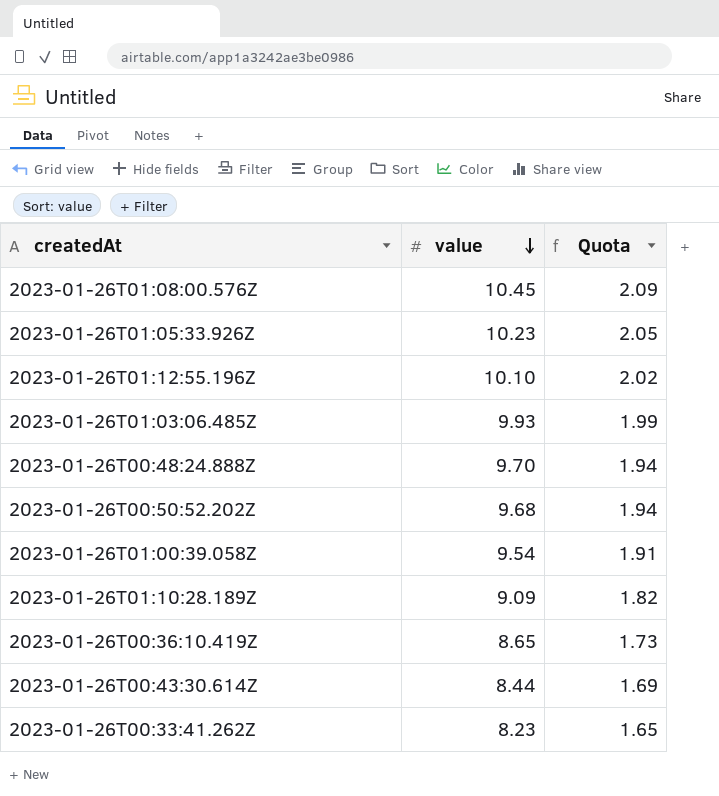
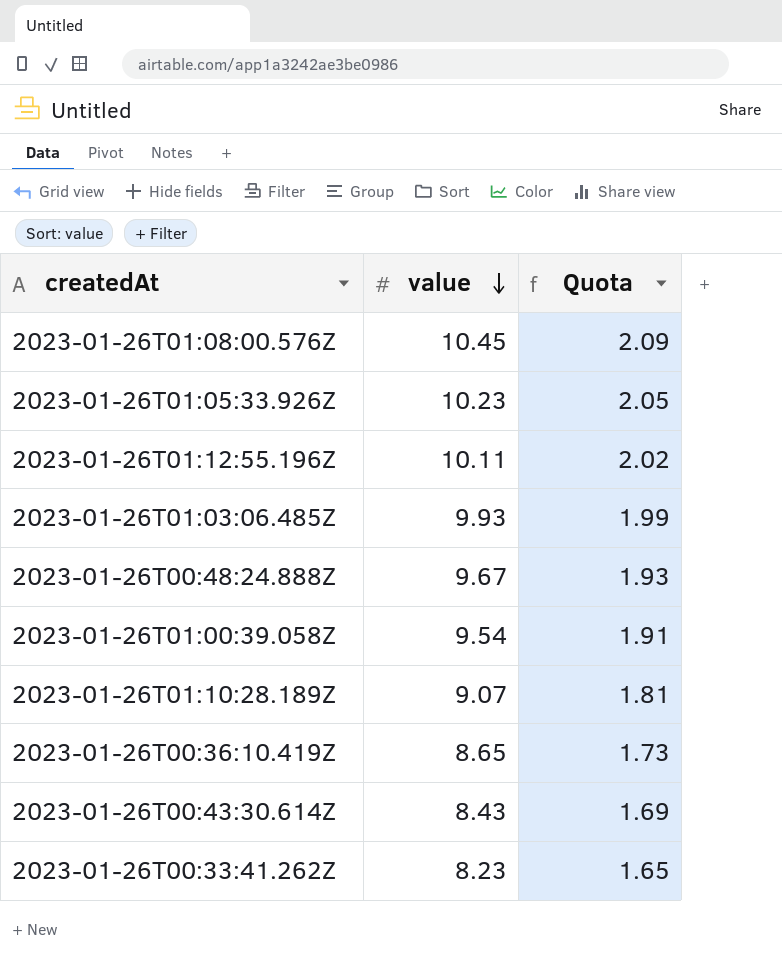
row 2023-01-26T00:50:52.202Z: 9.68 | 1.94 -> none
2023-01-26T01:12:55.196Z | value: 10.10 -> 10.11
2023-01-26T00:48:24.888Z | value: 9.70 -> 9.67
2023-01-26T00:48:24.888Z | Quota: 1.94 -> 1.93
2023-01-26T01:10:28.189Z | value: 9.09 -> 9.07
2023-01-26T01:10:28.189Z | Quota: 1.82 -> 1.81
2023-01-26T00:43:30.614Z | value: 8.44 -> 8.43

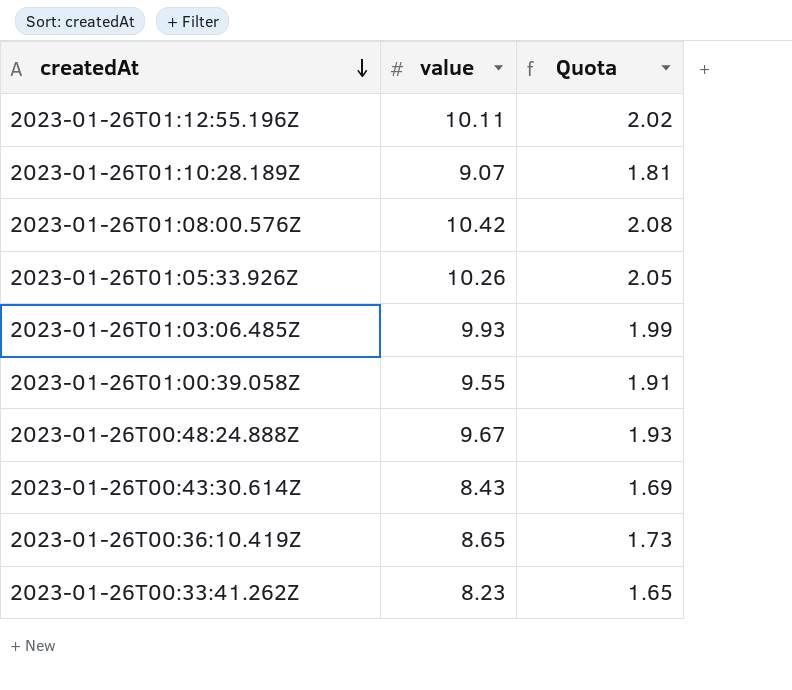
row order: value descending -> createdAt descending
2023-01-26T01:08:00.576Z | value: 10.45 -> 10.42
2023-01-26T01:08:00.576Z | Quota: 2.09 -> 2.08
2023-01-26T01:05:33.926Z | value: 10.23 -> 10.26
2023-01-26T01:00:39.058Z | value: 9.54 -> 9.55

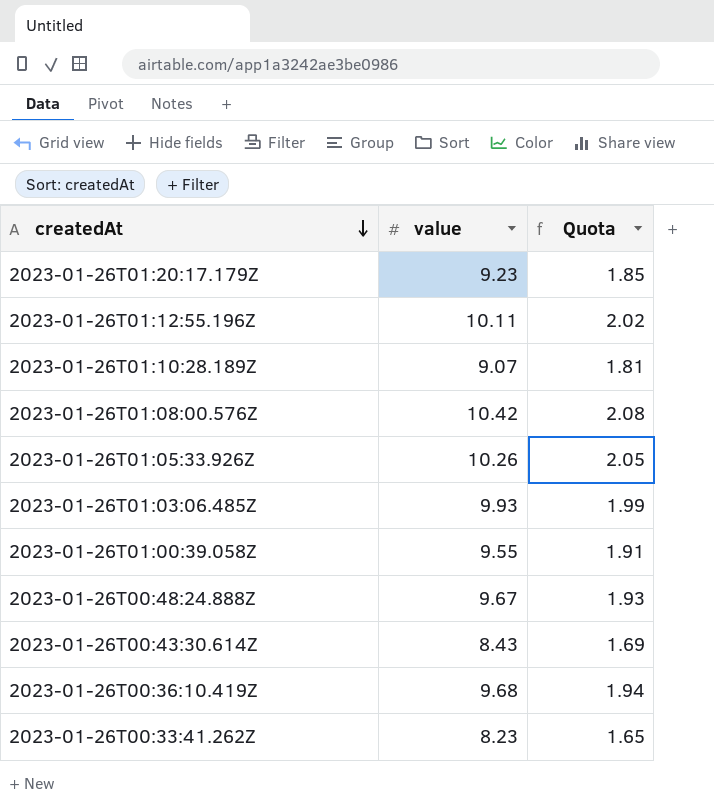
row 2023-01-26T01:20:17.179Z: none -> 9.23 | 1.85
2023-01-26T00:36:10.419Z | value: 8.65 -> 9.68
2023-01-26T00:36:10.419Z | Quota: 1.73 -> 1.94

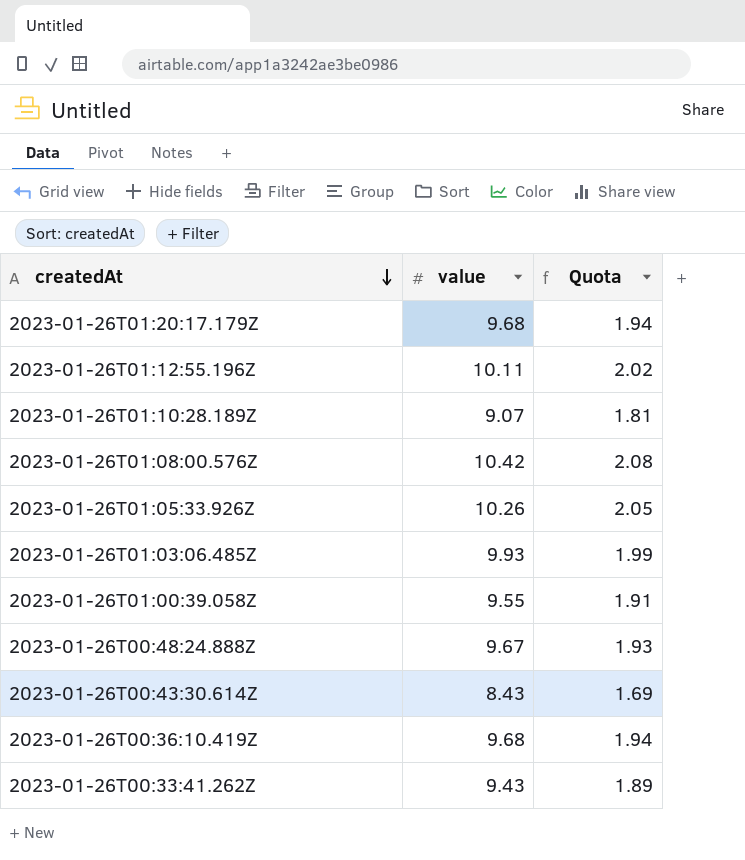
2023-01-26T01:20:17.179Z | value: 9.23 -> 9.68
2023-01-26T01:20:17.179Z | Quota: 1.85 -> 1.94
2023-01-26T00:33:41.262Z | value: 8.23 -> 9.43
2023-01-26T00:33:41.262Z | Quota: 1.65 -> 1.89

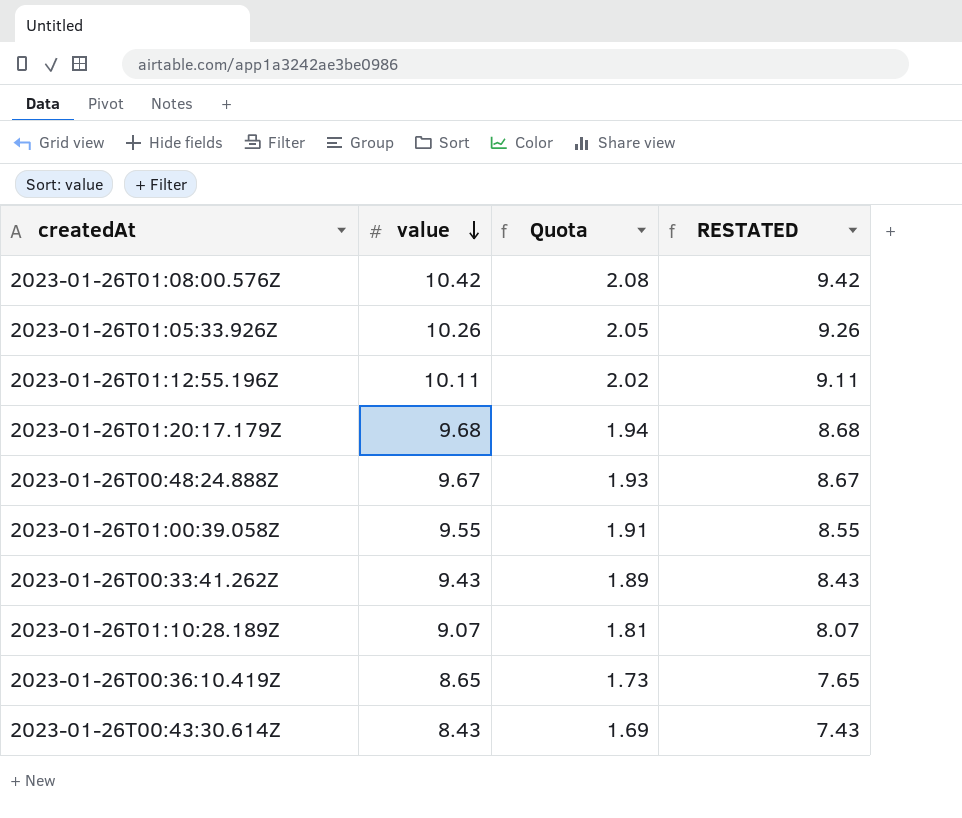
row order: createdAt descending -> value descending
column RESTATED | formula: none -> [value] - 1
row 2023-01-26T01:03:06.485Z: 9.93 | 1.99 -> none
2023-01-26T00:36:10.419Z | value: 9.68 -> 8.65
2023-01-26T00:36:10.419Z | Quota: 1.94 -> 1.73

